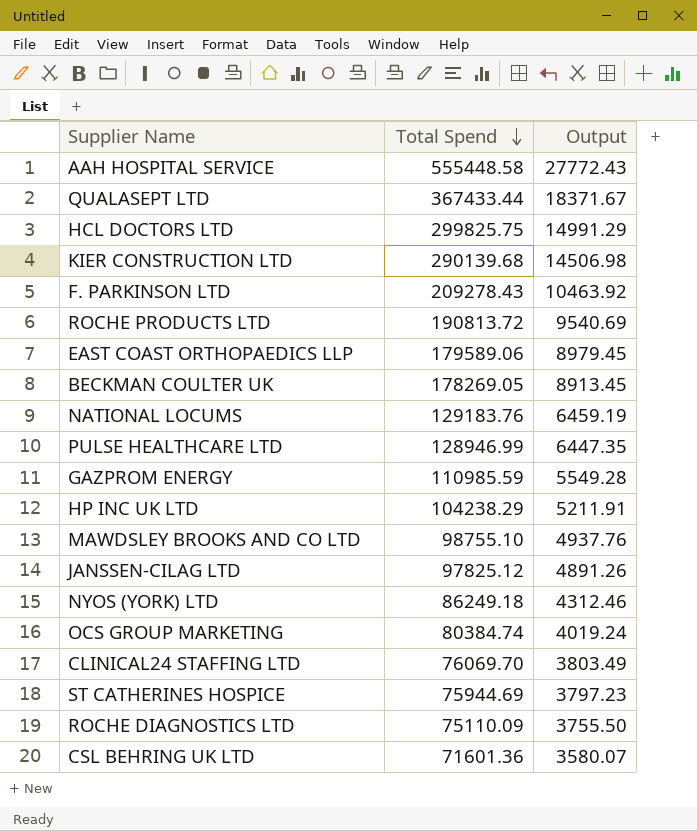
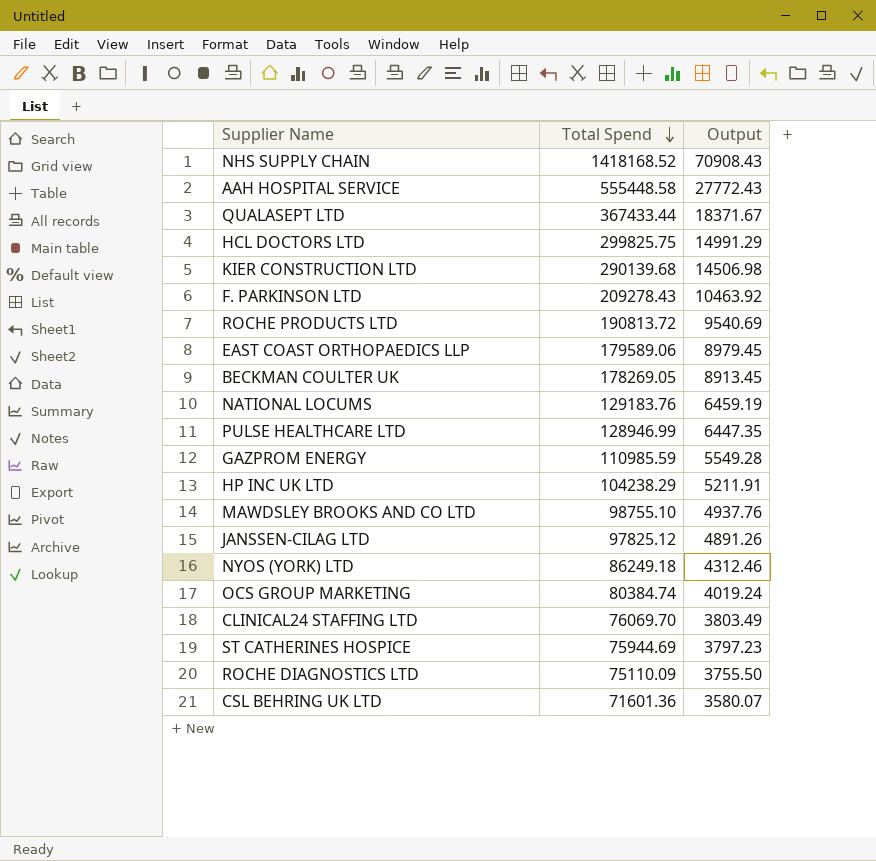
row NHS SUPPLY CHAIN: none -> 1418168.52 | 70908.43

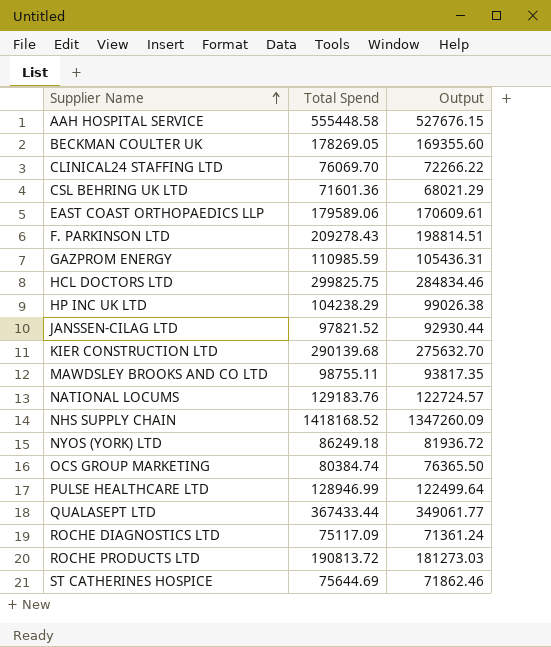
row order: Total Spend descending -> Supplier Name ascending
column Output | formula: [Total Spend] * 0.05 -> [Total Spend] * 0.95
JANSSEN-CILAG LTD | Total Spend: 97825.12 -> 97821.52
MAWDSLEY BROOKS AND CO LTD | Total Spend: 98755.10 -> 98755.11
ROCHE DIAGNOSTICS LTD | Total Spend: 75110.09 -> 75117.09
ST CATHERINES HOSPICE | Total Spend: 75944.69 -> 75644.69

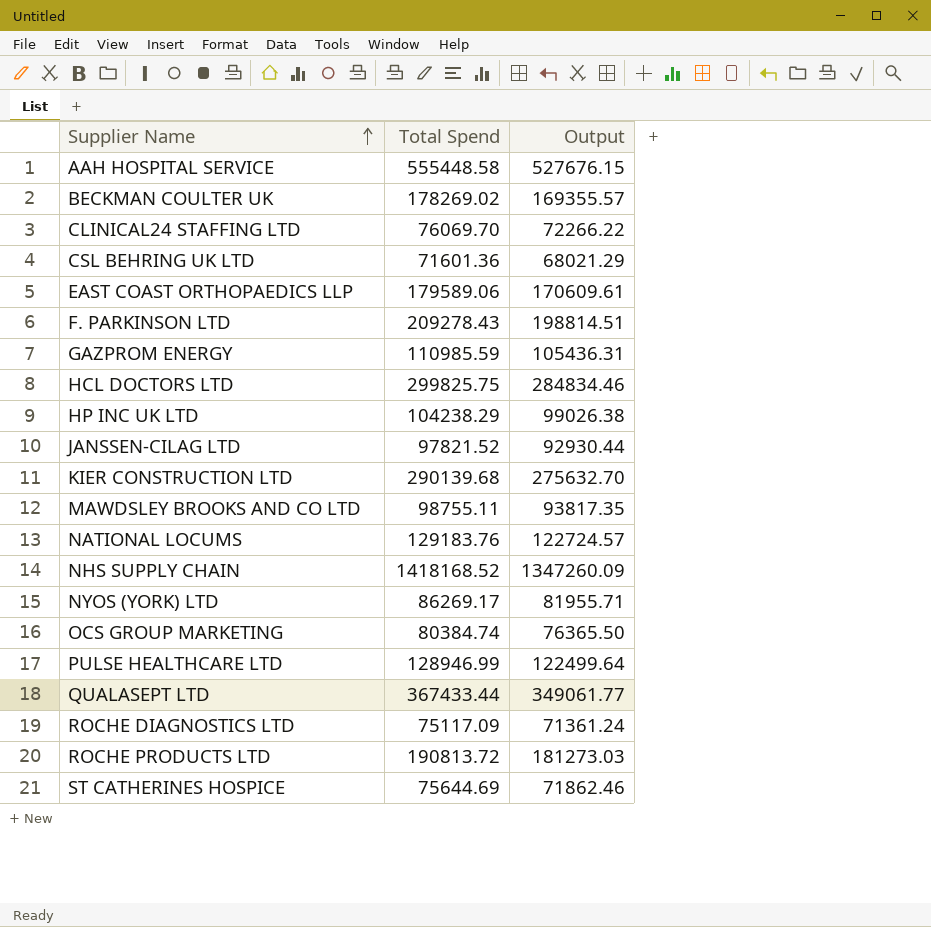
BECKMAN COULTER UK | Total Spend: 178269.05 -> 178269.02
BECKMAN COULTER UK | Output: 169355.60 -> 169355.57
NYOS (YORK) LTD | Total Spend: 86249.18 -> 86269.17
NYOS (YORK) LTD | Output: 81936.72 -> 81955.71

